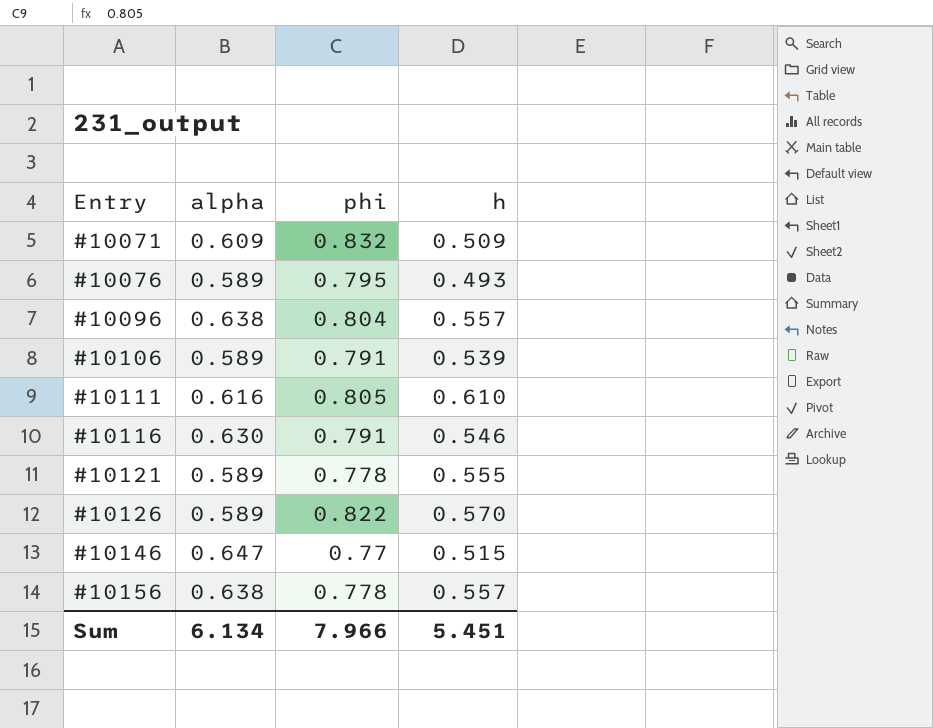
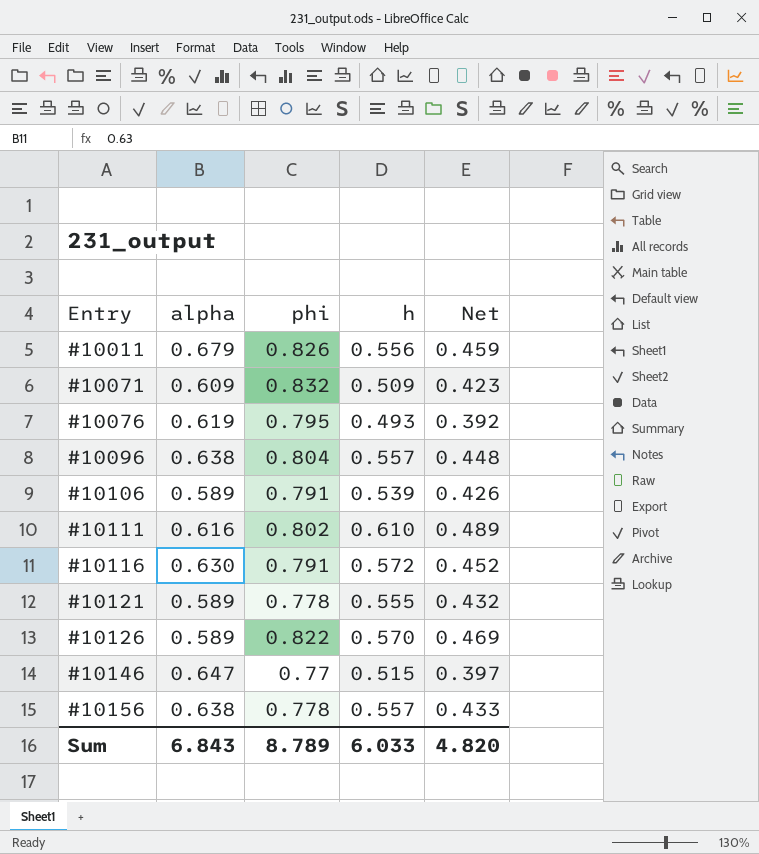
column Net | formula: none -> [phi] * [h]
row #10011: none -> 0.679 | 0.826 | 0.556 | 0.459
#10076 | alpha: 0.589 -> 0.619
#10111 | phi: 0.805 -> 0.802
#10116 | h: 0.546 -> 0.572
Sum | alpha: 6.134 -> 6.843
Sum | phi: 7.966 -> 8.789
Sum | h: 5.451 -> 6.033

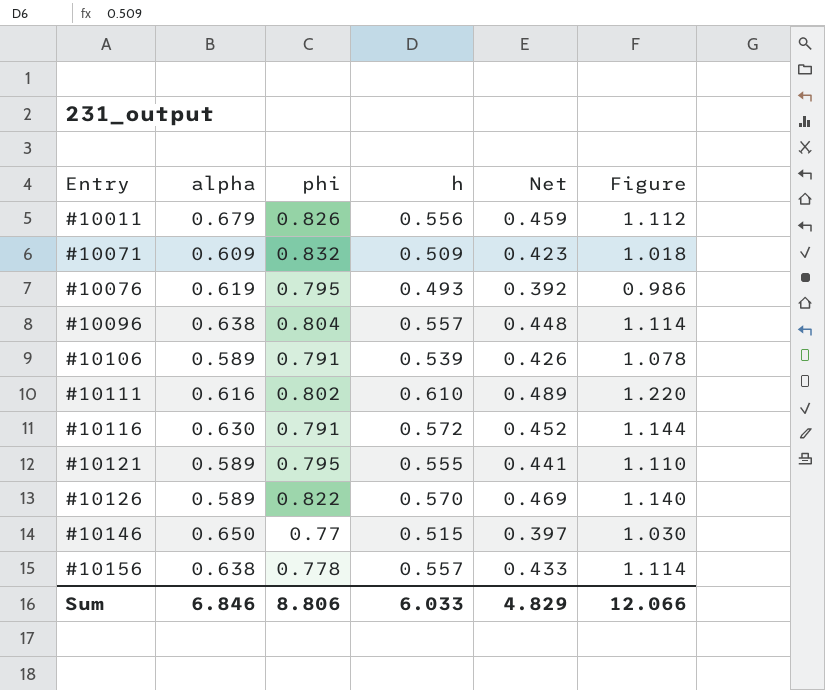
column Figure | formula: none -> [h] * 2
#10121 | phi: 0.778 -> 0.795
#10121 | Net: 0.432 -> 0.441
#10146 | alpha: 0.647 -> 0.650
Sum | alpha: 6.843 -> 6.846
Sum | phi: 8.789 -> 8.806
Sum | Net: 4.820 -> 4.829

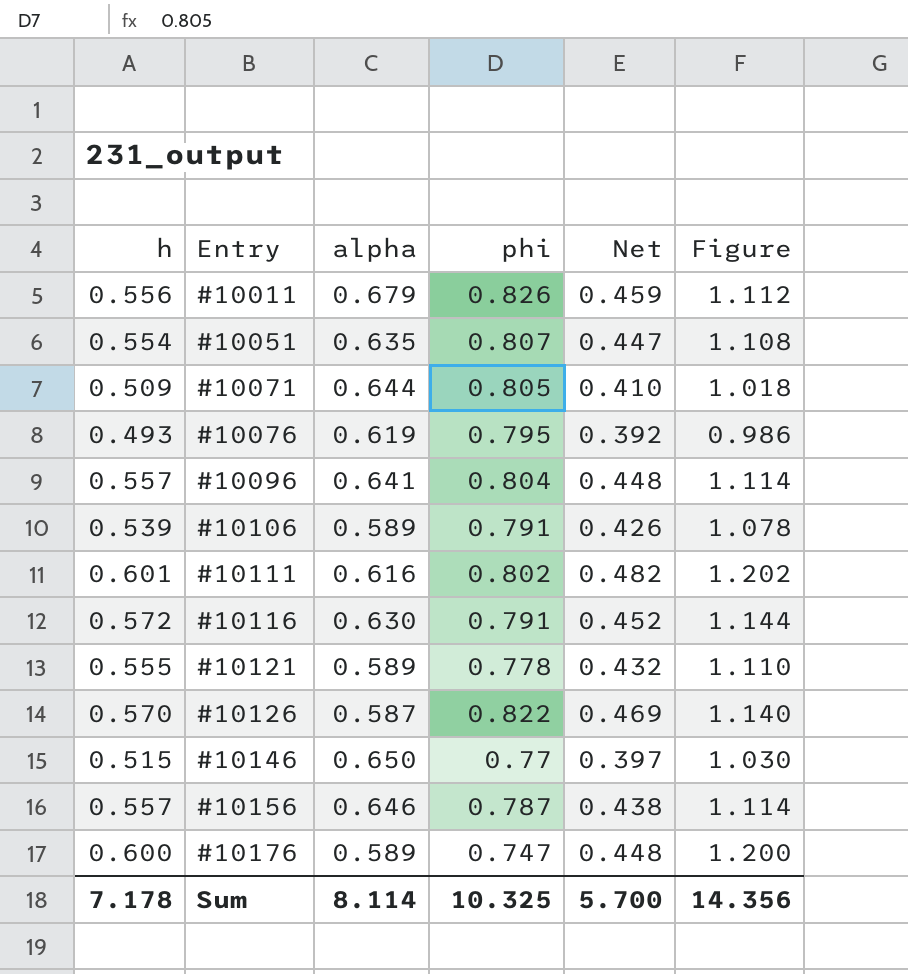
column h | position: 4 -> 1
row #10051: none -> 0.554 | 0.635 | 0.807 | 0.447 | 1.108
#10071 | alpha: 0.609 -> 0.644
#10071 | phi: 0.832 -> 0.805
#10071 | Net: 0.423 -> 0.410
#10096 | alpha: 0.638 -> 0.641
#10111 | h: 0.610 -> 0.601
#10111 | Net: 0.489 -> 0.482
#10111 | Figure: 1.220 -> 1.202
#10121 | phi: 0.795 -> 0.778
#10121 | Net: 0.441 -> 0.432
#10126 | alpha: 0.589 -> 0.587
#10156 | alpha: 0.638 -> 0.646
#10156 | phi: 0.778 -> 0.787
#10156 | Net: 0.433 -> 0.438
row #10176: none -> 0.600 | 0.589 | 0.747 | 0.448 | 1.200
Sum | h: 6.033 -> 7.178
Sum | alpha: 6.846 -> 8.114
Sum | phi: 8.806 -> 10.325
Sum | Net: 4.829 -> 5.700
Sum | Figure: 12.066 -> 14.356

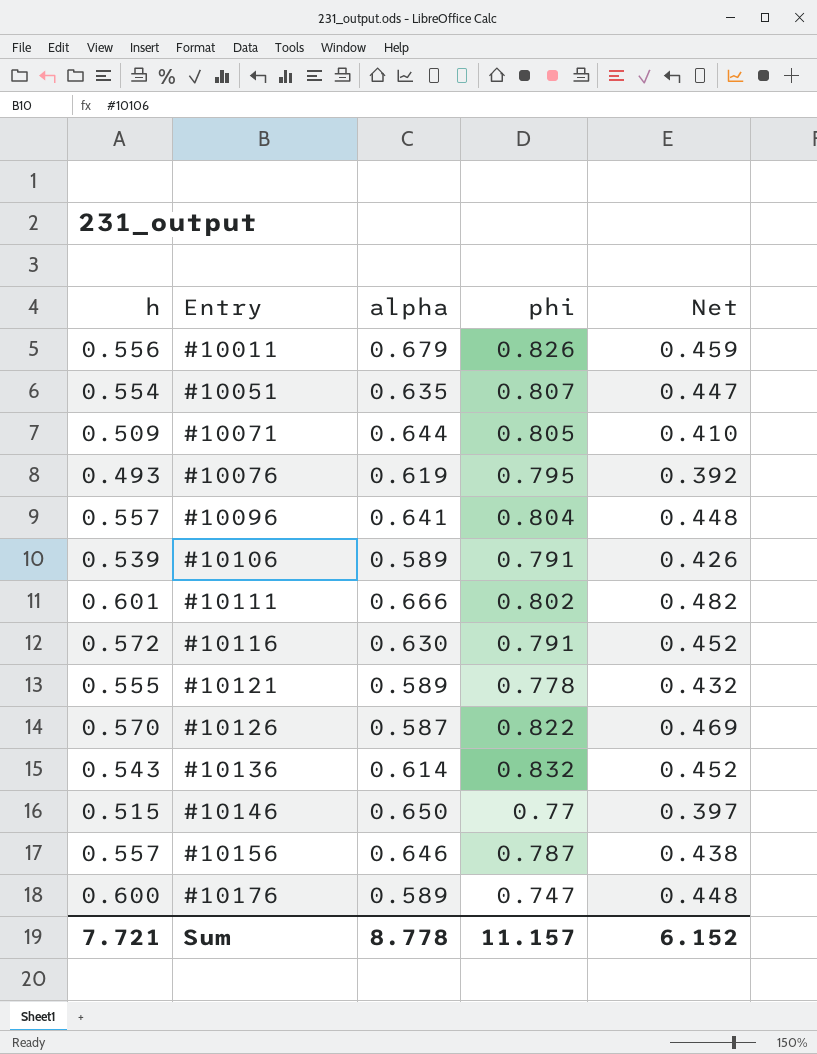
column Figure | formula: [h] * 2 -> none
#10111 | alpha: 0.616 -> 0.666
row #10136: none -> 0.543 | 0.614 | 0.832 | 0.452
Sum | h: 7.178 -> 7.721
Sum | alpha: 8.114 -> 8.778
Sum | phi: 10.325 -> 11.157
Sum | Net: 5.700 -> 6.152

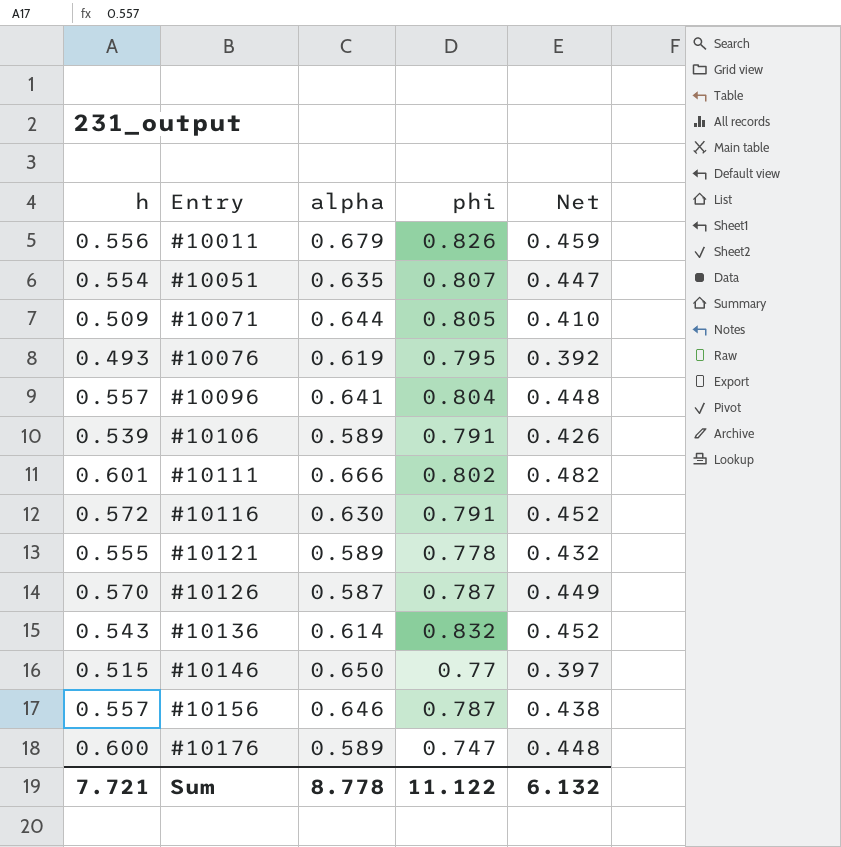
#10126 | phi: 0.822 -> 0.787
#10126 | Net: 0.469 -> 0.449
Sum | phi: 11.157 -> 11.122
Sum | Net: 6.152 -> 6.132

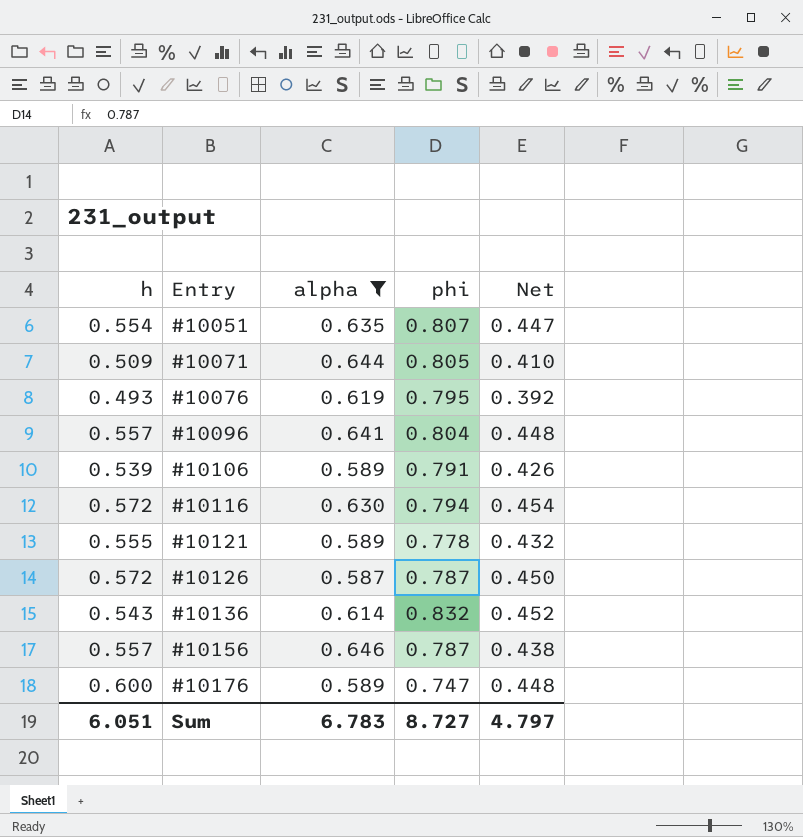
filter: none -> alpha <= 0.646
#10116 | phi: 0.791 -> 0.794
#10116 | Net: 0.452 -> 0.454
#10126 | h: 0.570 -> 0.572
#10126 | Net: 0.449 -> 0.450
Sum | h: 7.721 -> 6.051
Sum | alpha: 8.778 -> 6.783
Sum | phi: 11.122 -> 8.727
Sum | Net: 6.132 -> 4.797

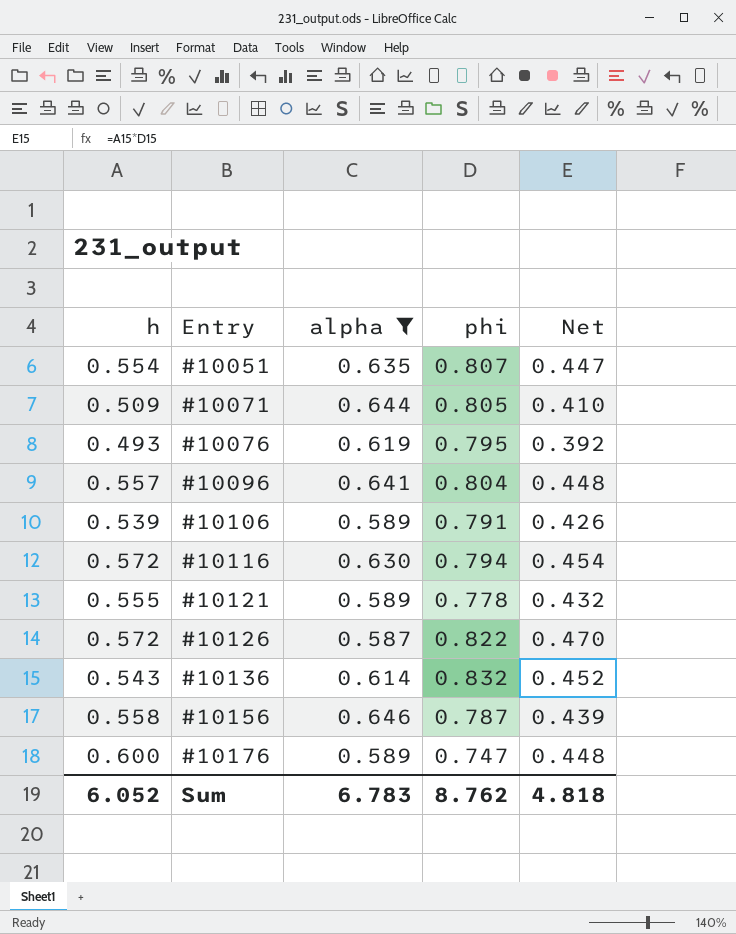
#10126 | phi: 0.787 -> 0.822
#10126 | Net: 0.450 -> 0.470
#10156 | h: 0.557 -> 0.558
#10156 | Net: 0.438 -> 0.439
Sum | h: 6.051 -> 6.052
Sum | phi: 8.727 -> 8.762
Sum | Net: 4.797 -> 4.818

